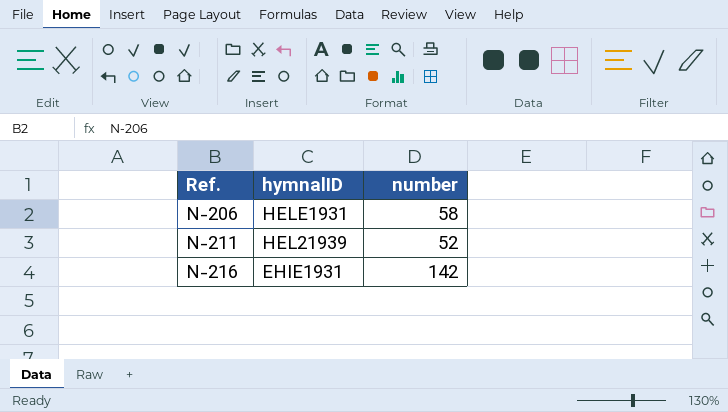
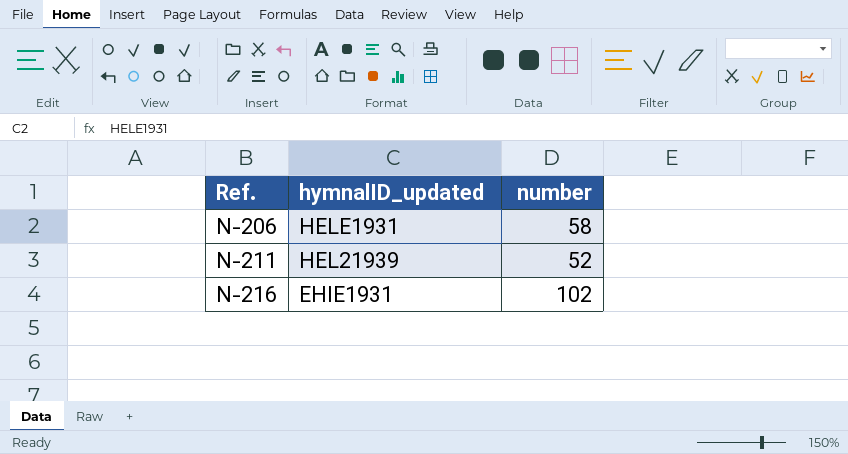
column name: hymnalID -> hymnalID_updated
N-216 | number: 142 -> 102

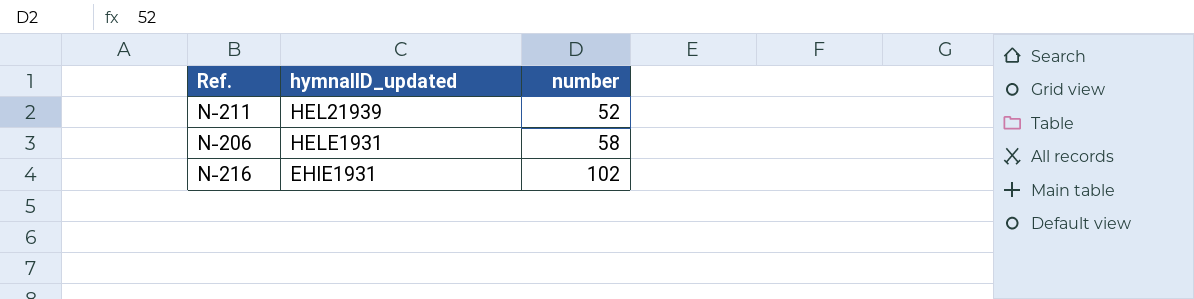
row order: Ref. ascending -> number ascending

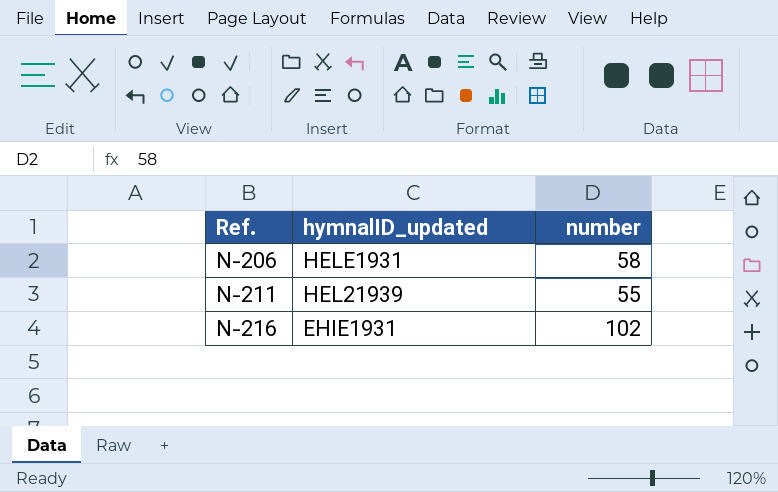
row order: number ascending -> Ref. ascending
N-211 | number: 52 -> 55

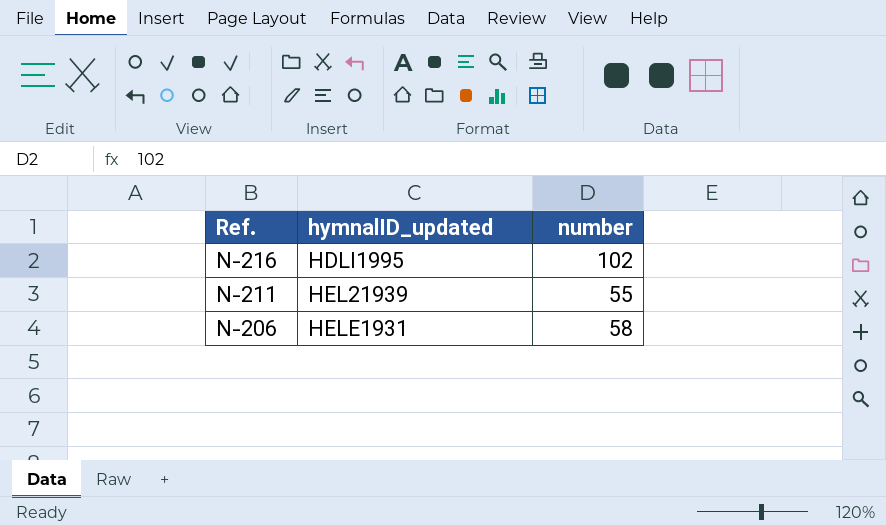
row order: Ref. ascending -> Ref. descending
N-216 | hymnalID_updated: EHIE1931 -> HDLI1995

